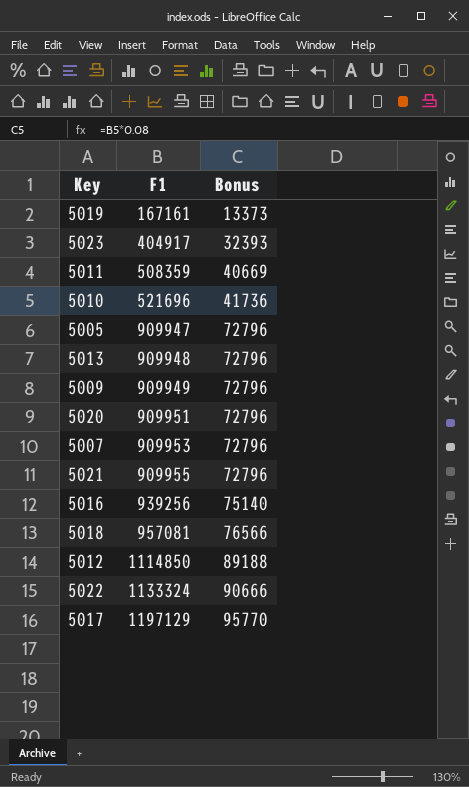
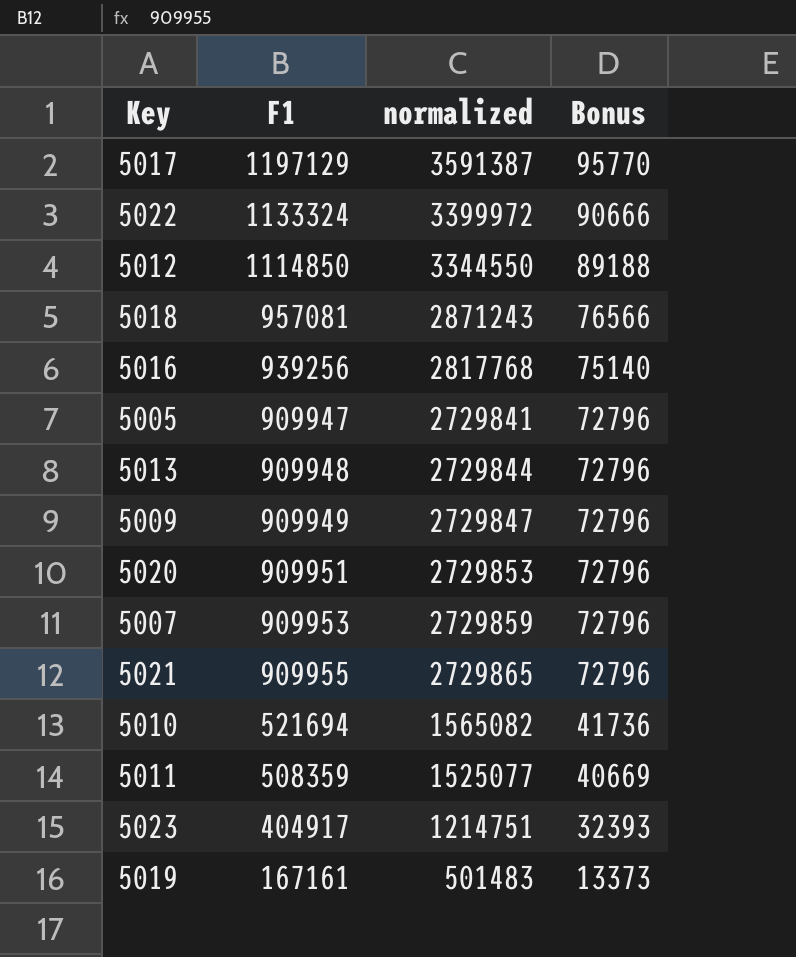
row order: F1 ascending -> Bonus descending
column normalized | formula: none -> [F1] * 3
5010 | F1: 521696 -> 521694

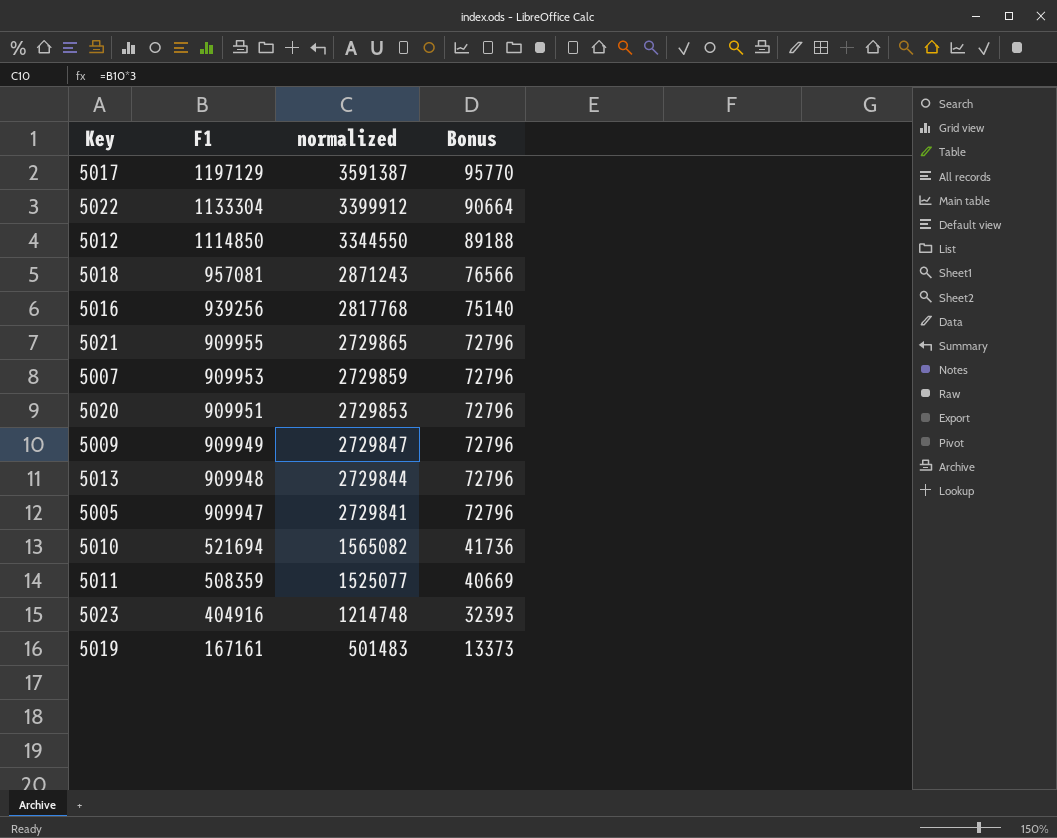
row order: Bonus descending -> F1 descending
5022 | F1: 1133324 -> 1133304
5022 | normalized: 3399972 -> 3399912
5022 | Bonus: 90666 -> 90664
5023 | F1: 404917 -> 404916
5023 | normalized: 1214751 -> 1214748

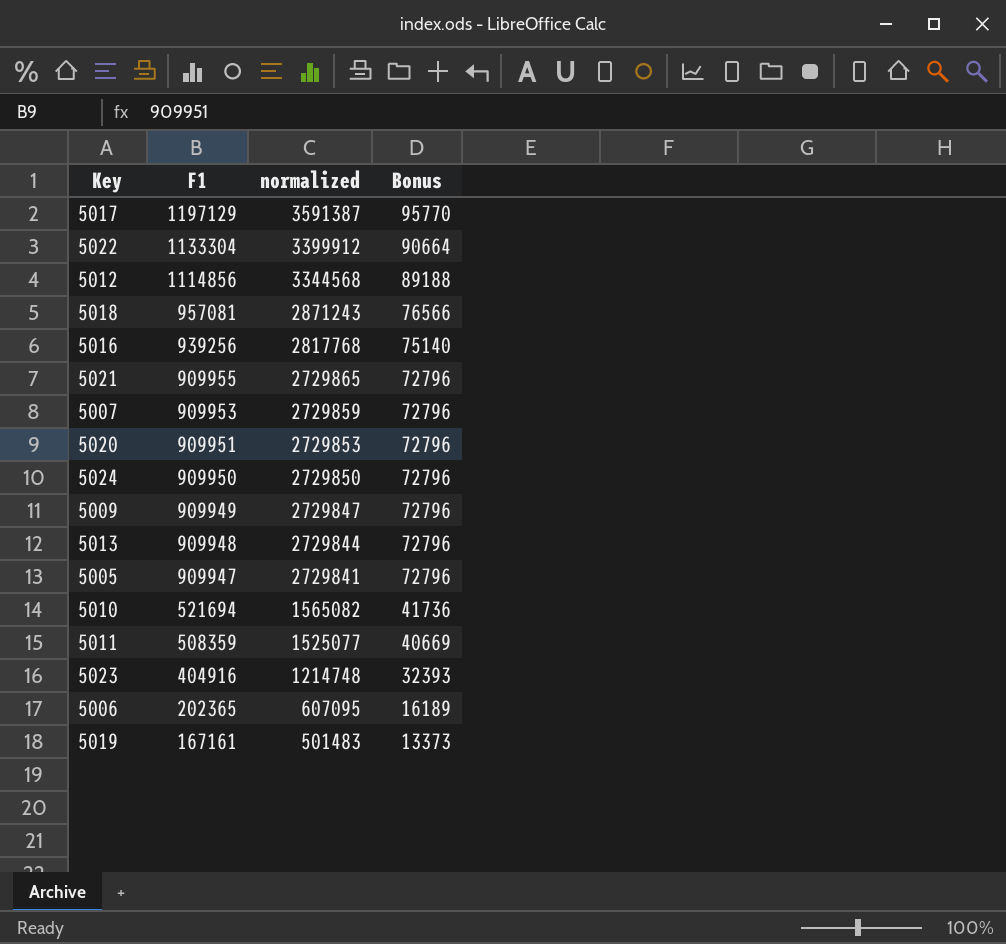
5012 | F1: 1114850 -> 1114856
5012 | normalized: 3344550 -> 3344568
row 5024: none -> 909950 | 2729850 | 72796
row 5006: none -> 202365 | 607095 | 16189

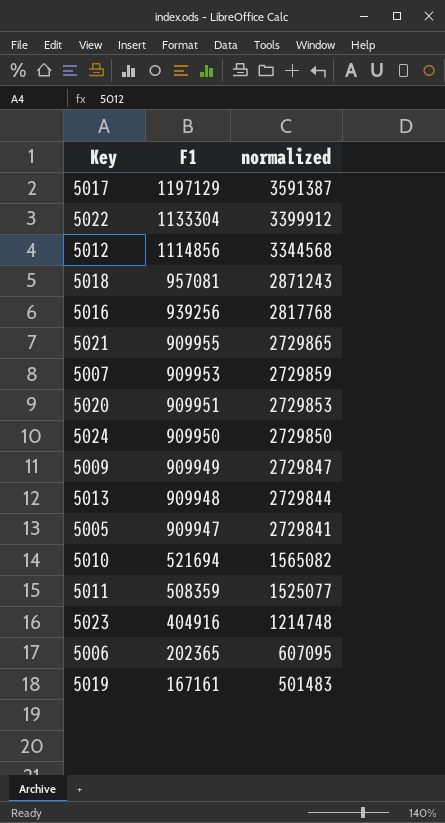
column Bonus | formula: [F1] * 0.08 -> none

